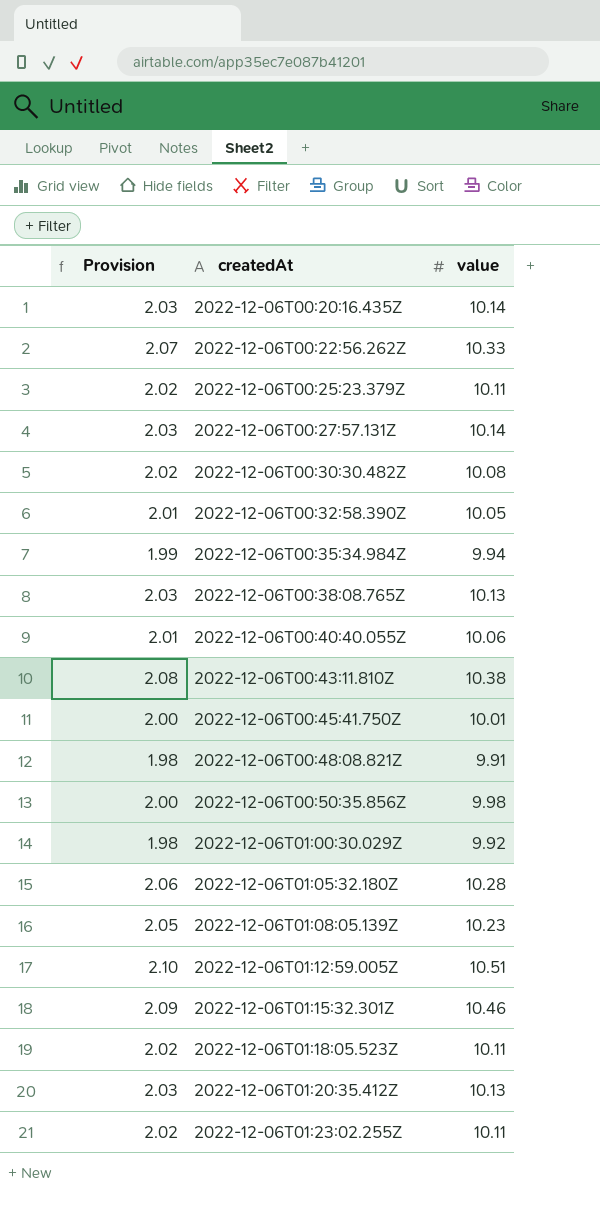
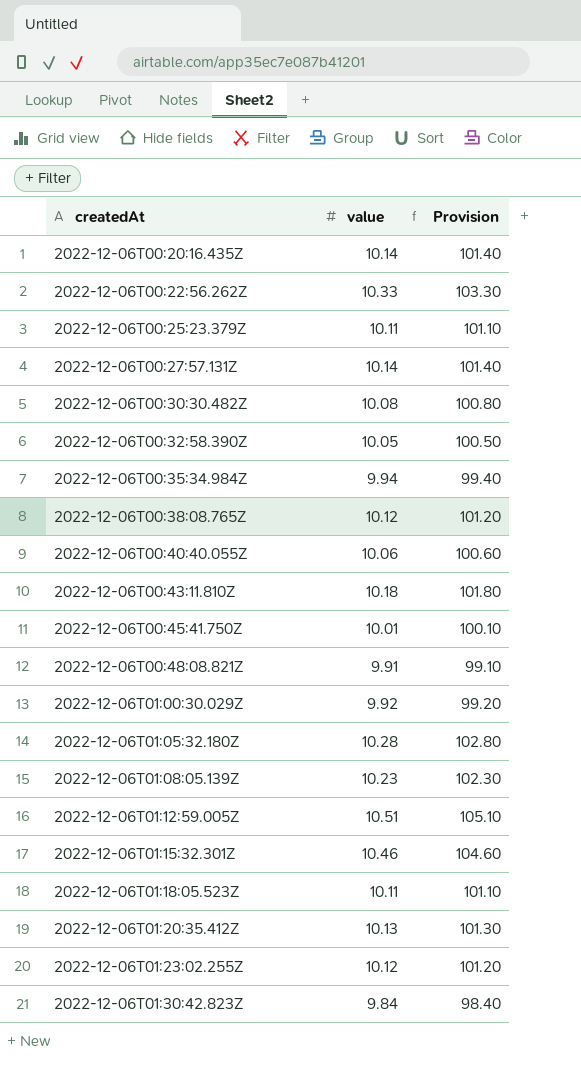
column Provision | formula: [value] * 0.2 -> [value] * 10
column Provision | position: 1 -> 3
row 2022-12-06T00:50:35.856Z: 2.00 | 9.98 -> none
2022-12-06T00:38:08.765Z | value: 10.13 -> 10.12
2022-12-06T00:43:11.810Z | value: 10.38 -> 10.18
2022-12-06T01:23:02.255Z | value: 10.11 -> 10.12
row 2022-12-06T01:30:42.823Z: none -> 9.84 | 98.40

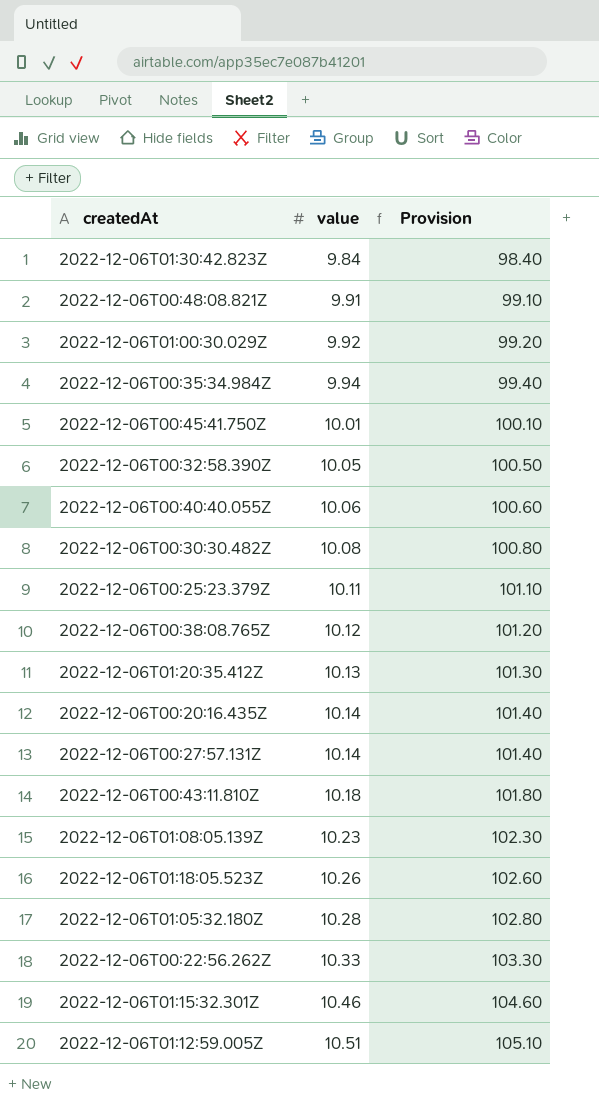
row order: createdAt ascending -> value ascending
row 2022-12-06T01:23:02.255Z: 10.12 | 101.20 -> none
2022-12-06T01:18:05.523Z | value: 10.11 -> 10.26
2022-12-06T01:18:05.523Z | Provision: 101.10 -> 102.60

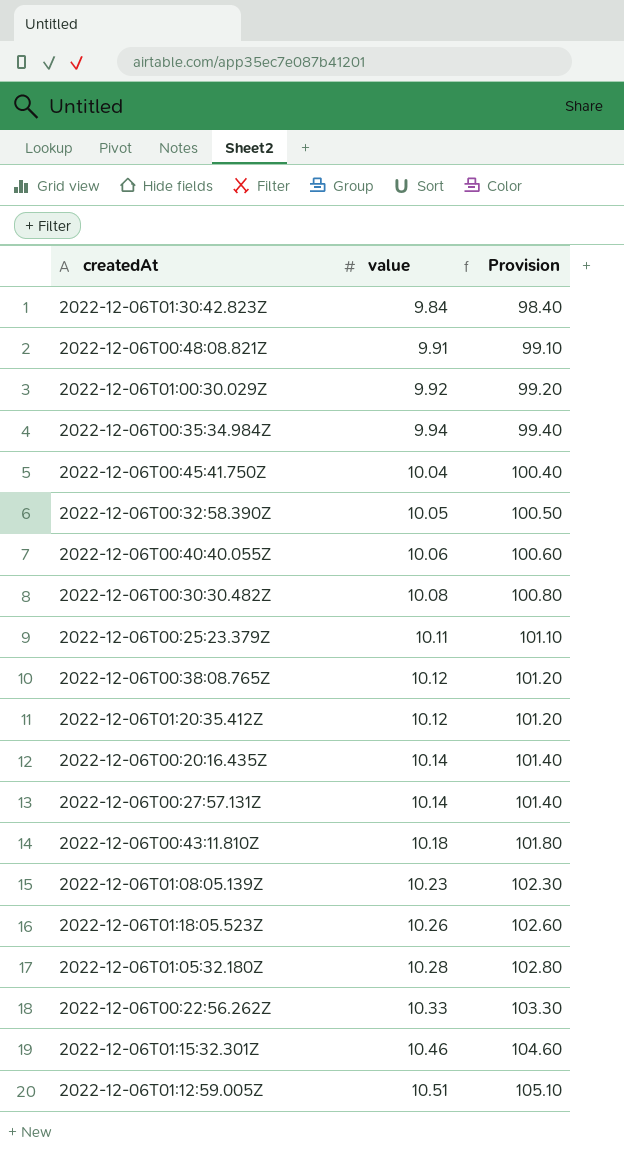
2022-12-06T00:45:41.750Z | value: 10.01 -> 10.04
2022-12-06T00:45:41.750Z | Provision: 100.10 -> 100.40
2022-12-06T01:20:35.412Z | value: 10.13 -> 10.12
2022-12-06T01:20:35.412Z | Provision: 101.30 -> 101.20

